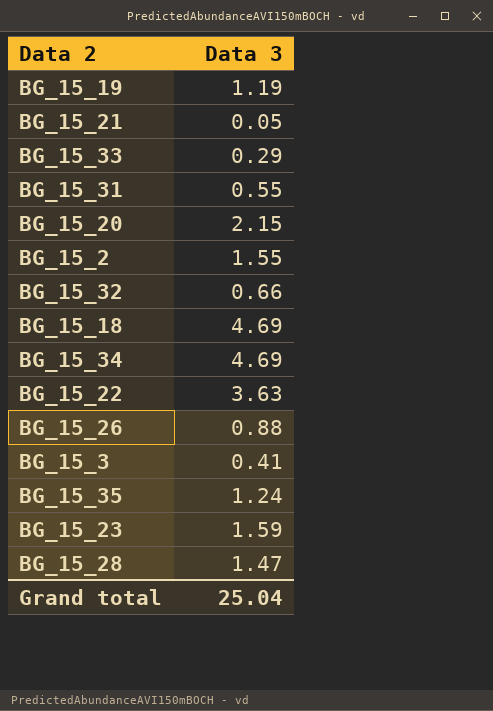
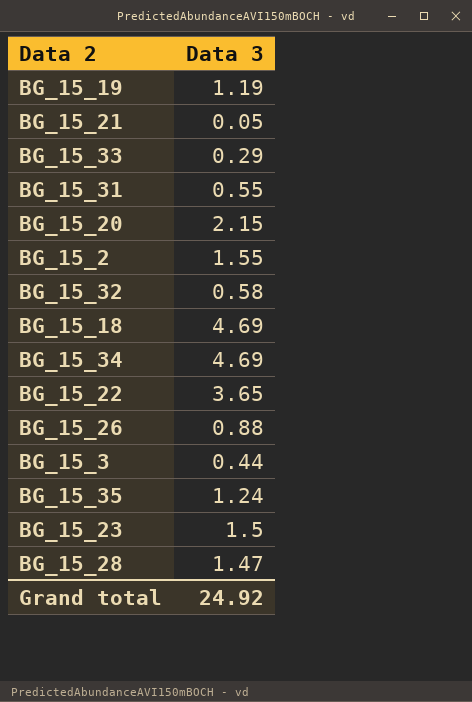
BG_15_32 | Data 3: 0.66 -> 0.58
BG_15_22 | Data 3: 3.63 -> 3.65
BG_15_3 | Data 3: 0.41 -> 0.44
BG_15_23 | Data 3: 1.59 -> 1.5
Grand total | Data 3: 25.04 -> 24.92

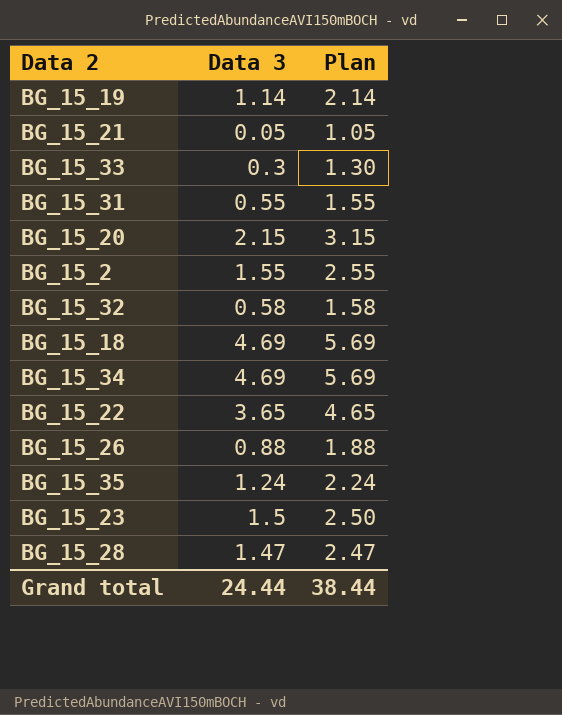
column Plan | formula: none -> [Data 3] + 1
row BG_15_3: 0.44 -> none
BG_15_19 | Data 3: 1.19 -> 1.14
BG_15_33 | Data 3: 0.29 -> 0.3
Grand total | Data 3: 24.92 -> 24.44

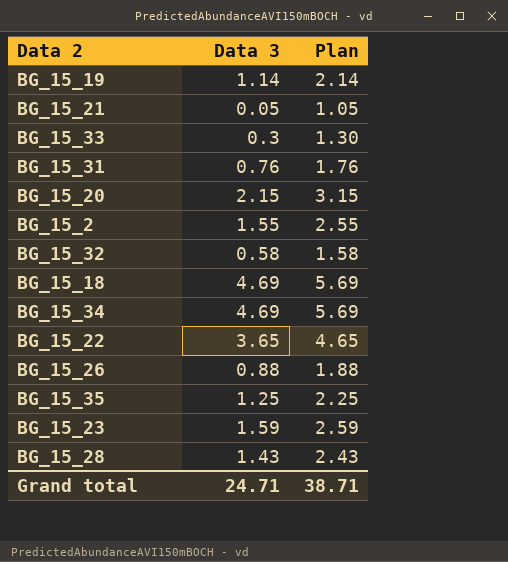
BG_15_31 | Data 3: 0.55 -> 0.76
BG_15_31 | Plan: 1.55 -> 1.76
BG_15_35 | Data 3: 1.24 -> 1.25
BG_15_35 | Plan: 2.24 -> 2.25
BG_15_23 | Data 3: 1.5 -> 1.59
BG_15_23 | Plan: 2.50 -> 2.59
BG_15_28 | Data 3: 1.47 -> 1.43
BG_15_28 | Plan: 2.47 -> 2.43
Grand total | Data 3: 24.44 -> 24.71
Grand total | Plan: 38.44 -> 38.71

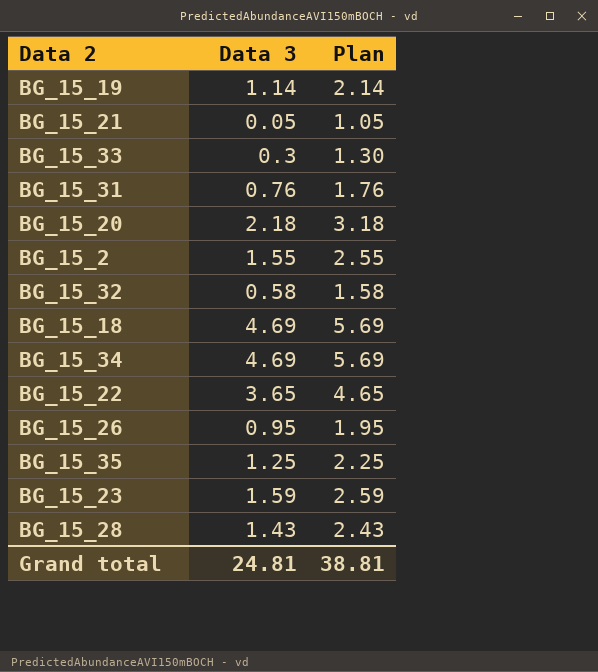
BG_15_20 | Data 3: 2.15 -> 2.18
BG_15_20 | Plan: 3.15 -> 3.18
BG_15_26 | Data 3: 0.88 -> 0.95
BG_15_26 | Plan: 1.88 -> 1.95
Grand total | Data 3: 24.71 -> 24.81
Grand total | Plan: 38.71 -> 38.81

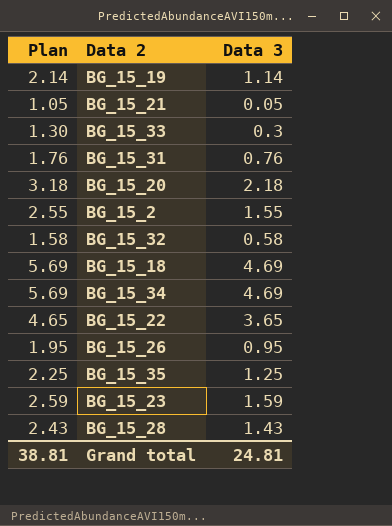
column Plan | position: 3 -> 1

